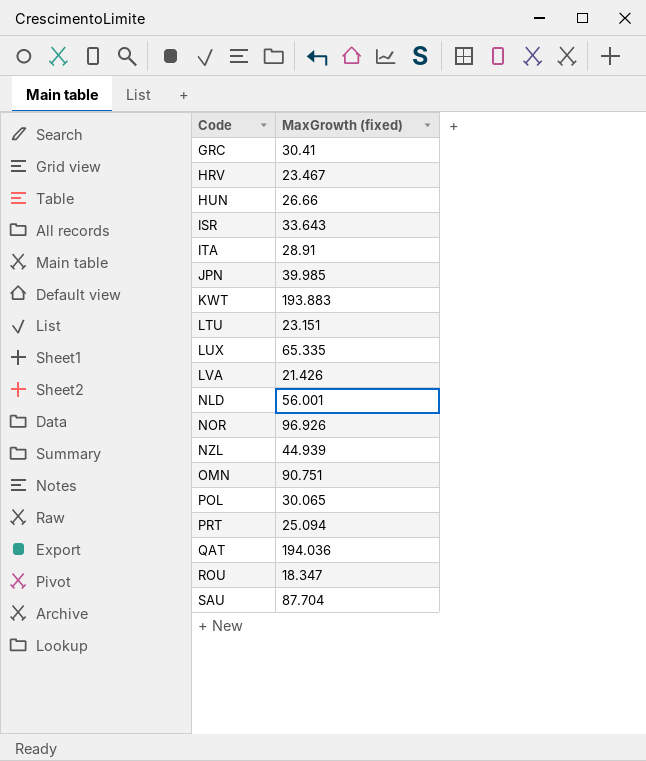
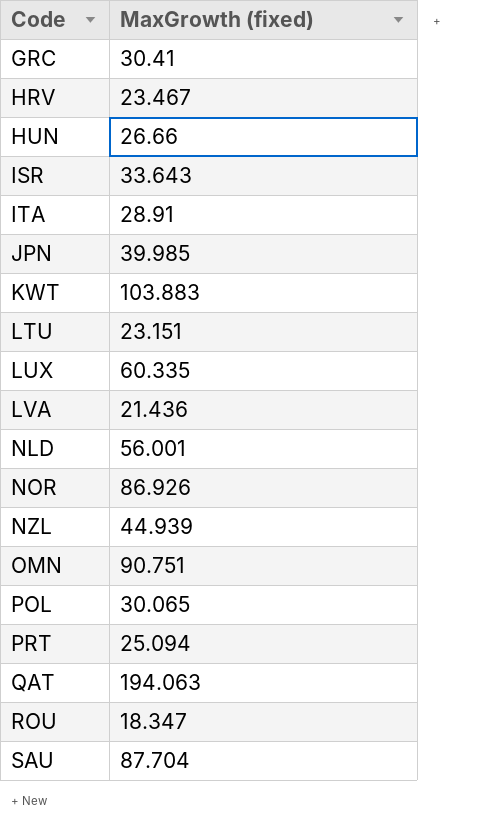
KWT | MaxGrowth (fixed): 193.883 -> 103.883
LUX | MaxGrowth (fixed): 65.335 -> 60.335
LVA | MaxGrowth (fixed): 21.426 -> 21.436
NOR | MaxGrowth (fixed): 96.926 -> 86.926
QAT | MaxGrowth (fixed): 194.036 -> 194.063

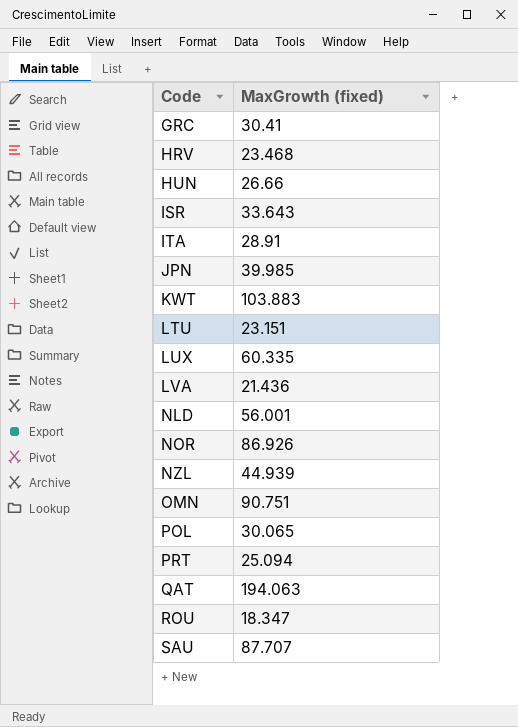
HRV | MaxGrowth (fixed): 23.467 -> 23.468
SAU | MaxGrowth (fixed): 87.704 -> 87.707

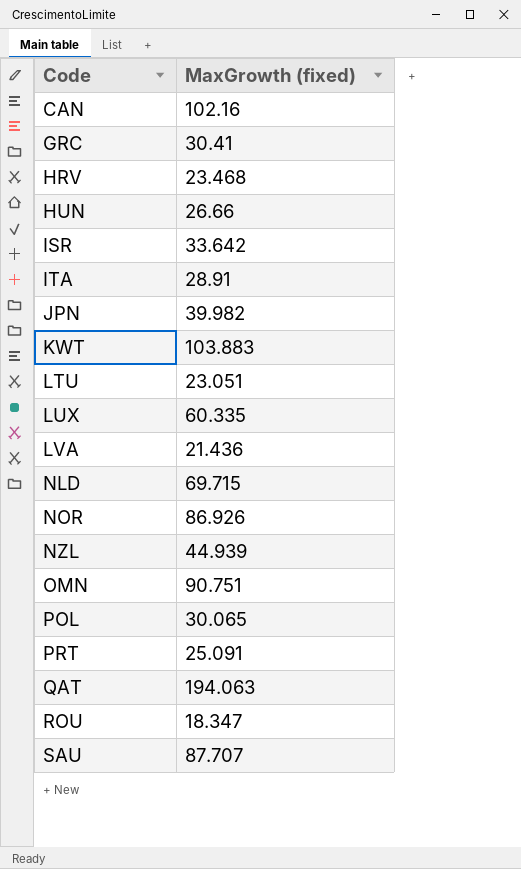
row CAN: none -> 102.16
ISR | MaxGrowth (fixed): 33.643 -> 33.642
JPN | MaxGrowth (fixed): 39.985 -> 39.982
LTU | MaxGrowth (fixed): 23.151 -> 23.051
NLD | MaxGrowth (fixed): 56.001 -> 69.715
PRT | MaxGrowth (fixed): 25.094 -> 25.091

